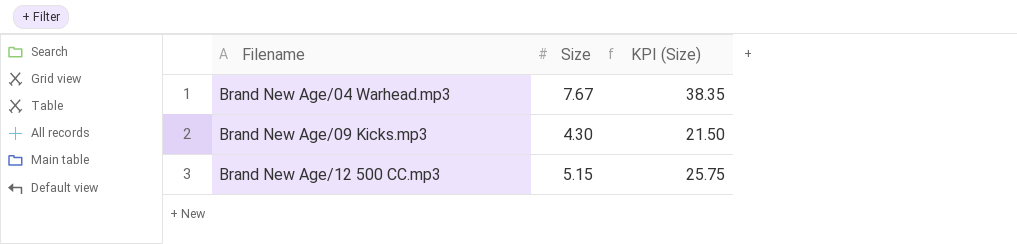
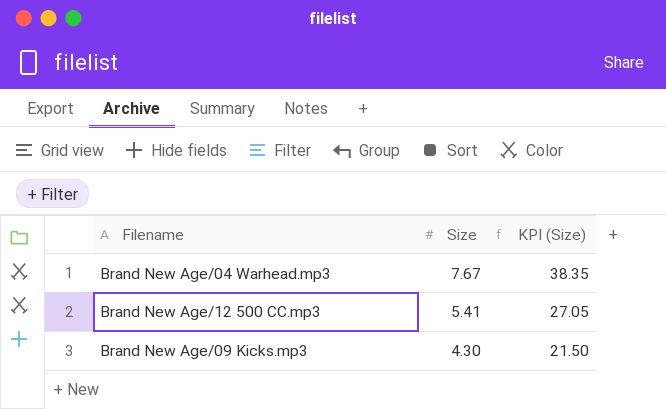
row order: Filename ascending -> Size descending
Brand New Age/12 500 CC.mp3 | Size: 5.15 -> 5.41
Brand New Age/12 500 CC.mp3 | KPI (Size): 25.75 -> 27.05

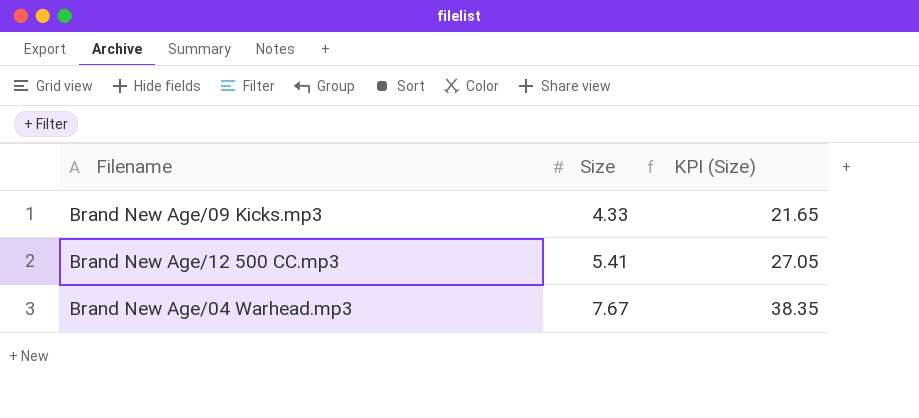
row order: Size descending -> Size ascending
Brand New Age/09 Kicks.mp3 | Size: 4.30 -> 4.33
Brand New Age/09 Kicks.mp3 | KPI (Size): 21.50 -> 21.65

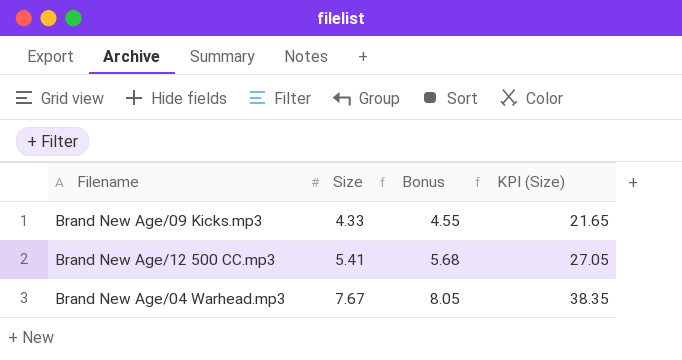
column Bonus | formula: none -> [Size] * 1.05

